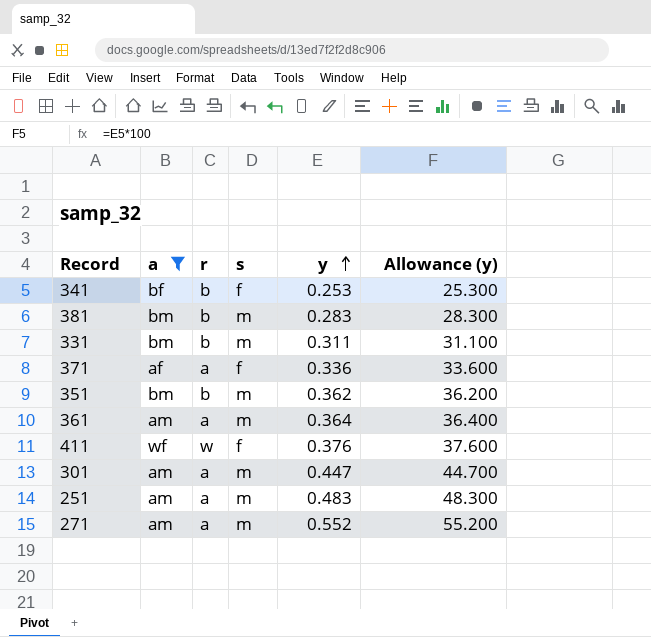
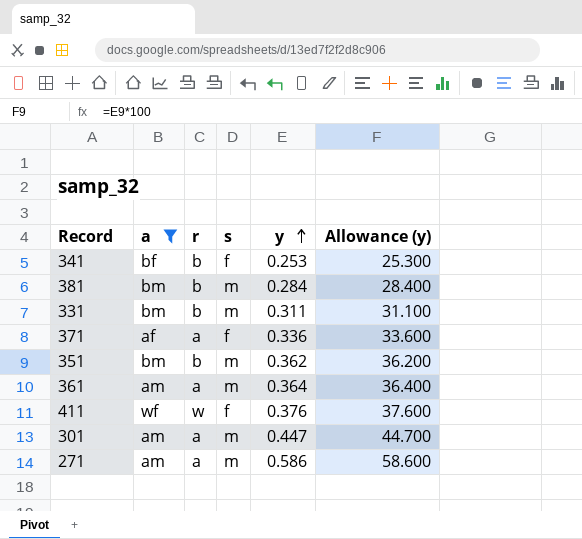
row 251: am | a | m | 0.483 | 48.300 -> none
381 | y: 0.283 -> 0.284
381 | Allowance (y): 28.300 -> 28.400
271 | y: 0.552 -> 0.586
271 | Allowance (y): 55.200 -> 58.600

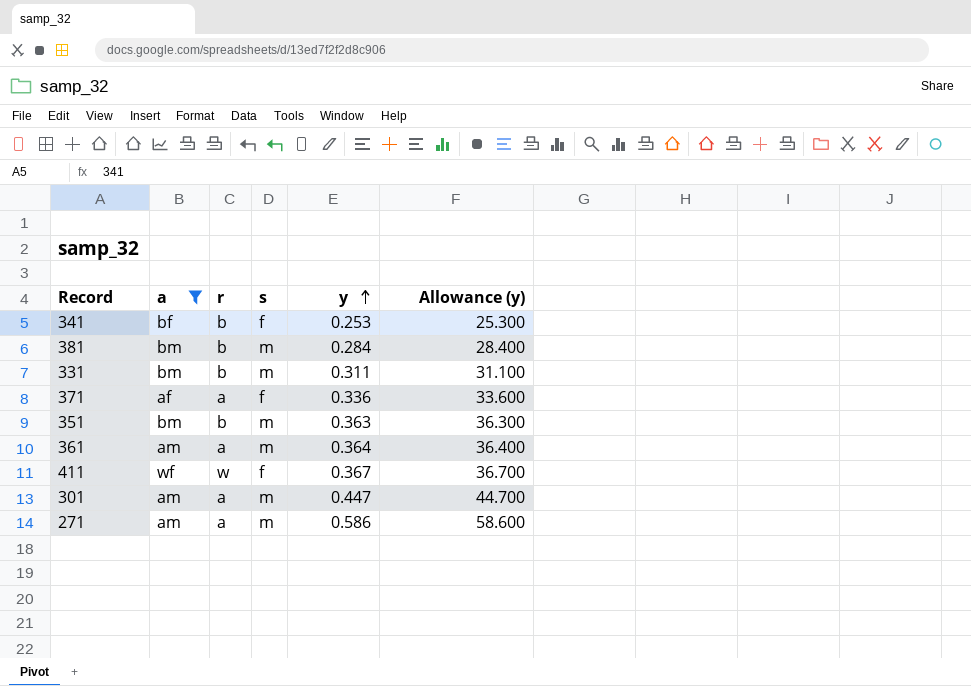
351 | y: 0.362 -> 0.363
351 | Allowance (y): 36.200 -> 36.300
411 | y: 0.376 -> 0.367
411 | Allowance (y): 37.600 -> 36.700

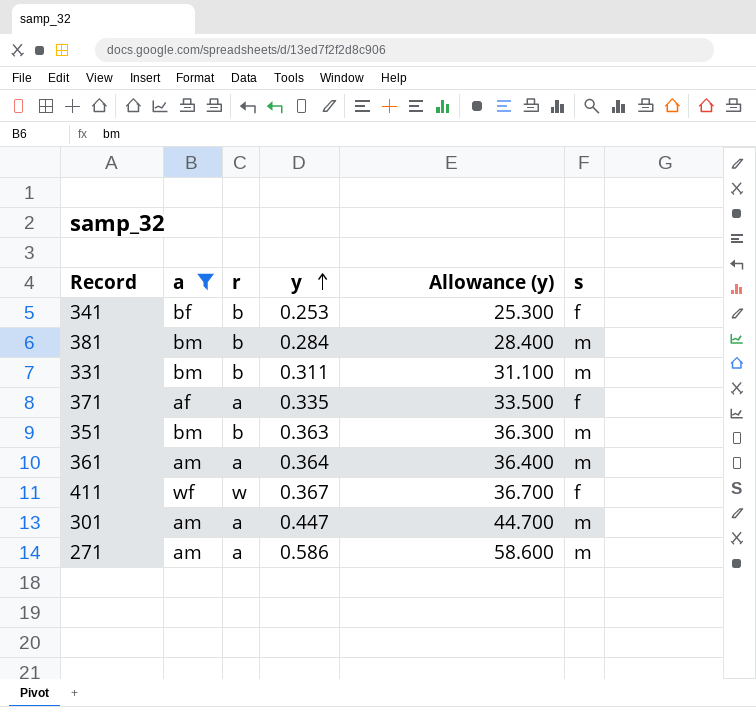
column s | position: 4 -> 6
371 | y: 0.336 -> 0.335
371 | Allowance (y): 33.600 -> 33.500

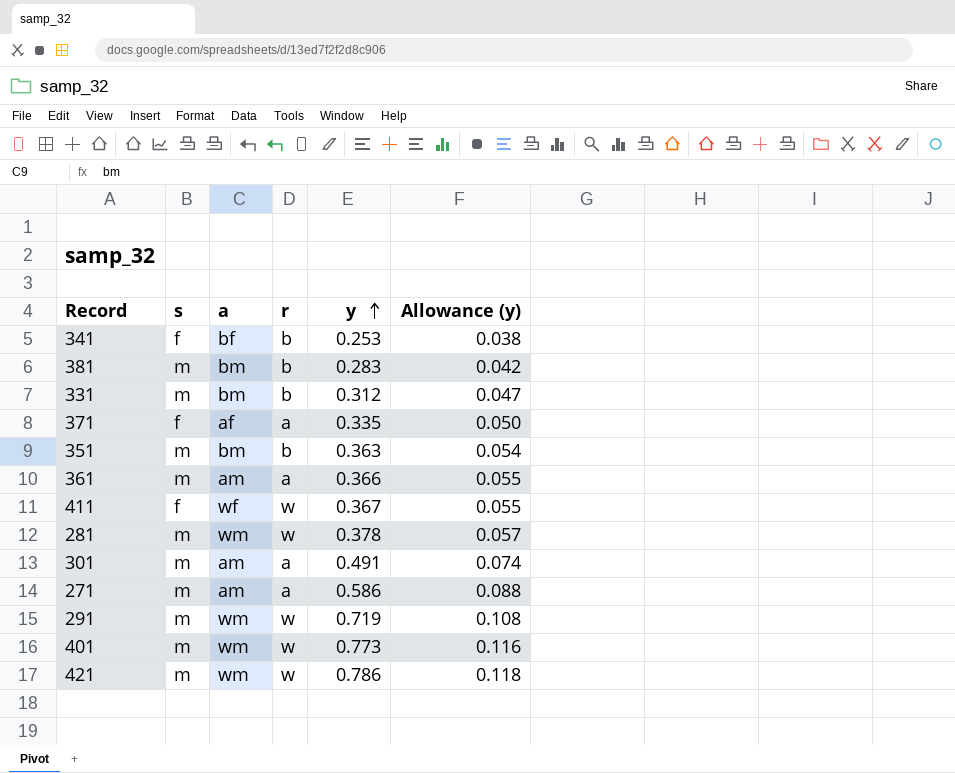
filter: a != wm -> none
column s | position: 6 -> 2
column Allowance (y) | formula: [y] * 100 -> [y] * 0.15
381 | y: 0.284 -> 0.283
331 | y: 0.311 -> 0.312
361 | y: 0.364 -> 0.366
301 | y: 0.447 -> 0.491

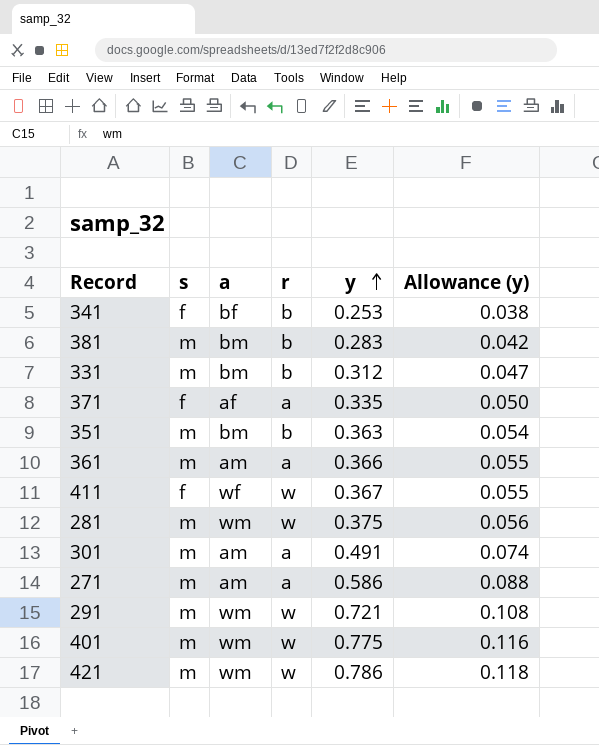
281 | y: 0.378 -> 0.375
281 | Allowance (y): 0.057 -> 0.056
291 | y: 0.719 -> 0.721
401 | y: 0.773 -> 0.775

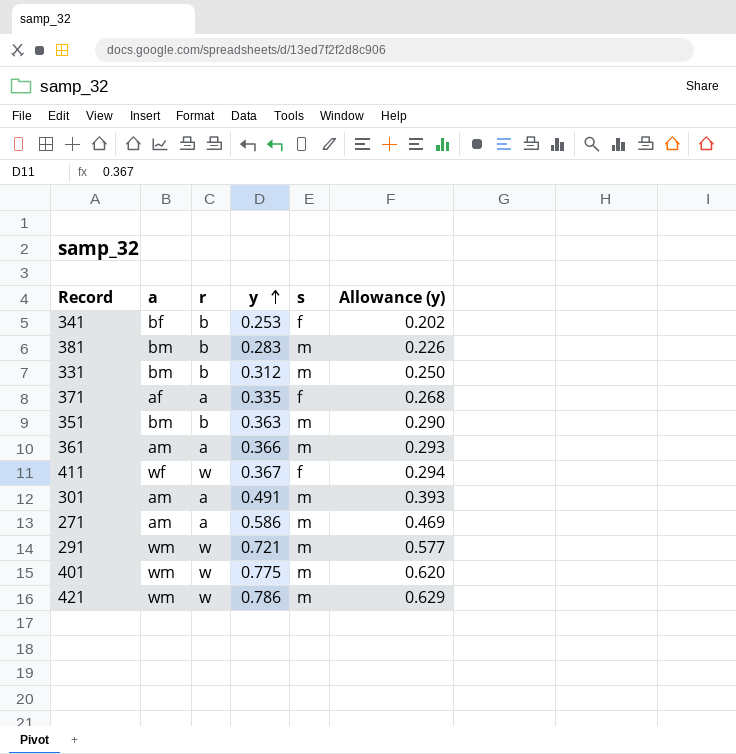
column s | position: 2 -> 5
column Allowance (y) | formula: [y] * 0.15 -> [y] * 0.8
row 281: m | wm | w | 0.375 | 0.056 -> none

